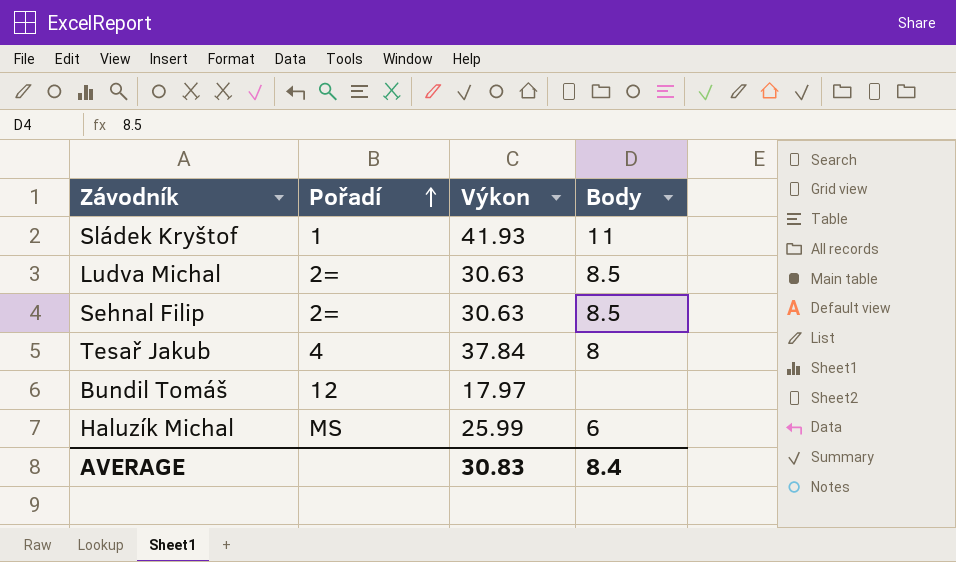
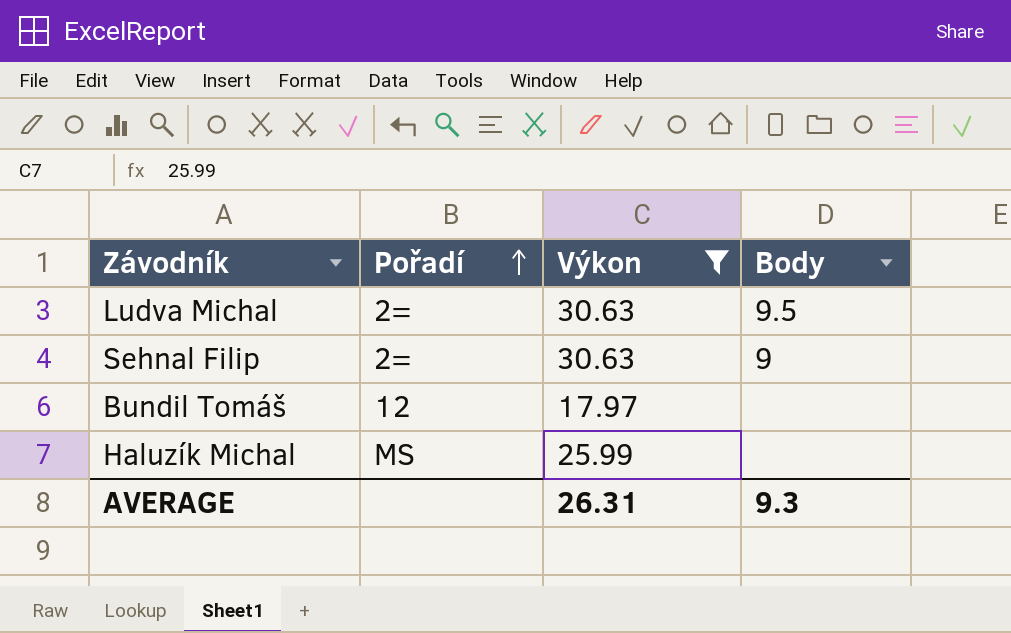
filter: none -> Výkon <= 30.63
Ludva Michal | Body: 8.5 -> 9.5
Sehnal Filip | Body: 8.5 -> 9
Haluzík Michal | Body: 6 -> none
AVERAGE | Výkon: 30.83 -> 26.31
AVERAGE | Body: 8.4 -> 9.3

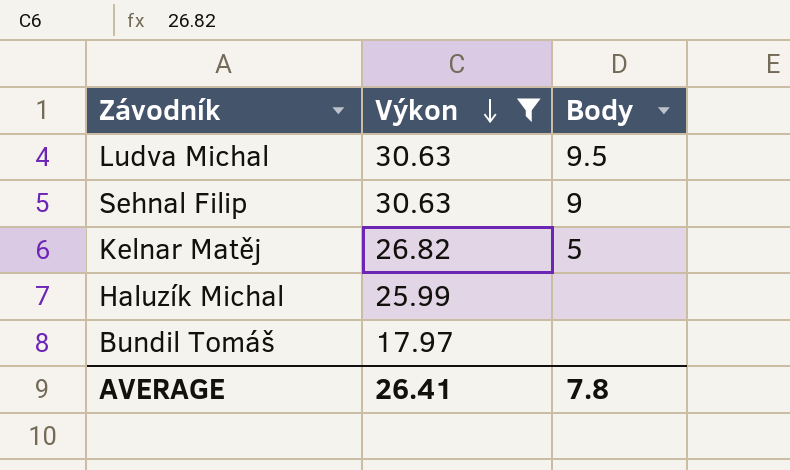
row order: Pořadí ascending -> Výkon descending
column Pořadí | position: 2 -> none
row Kelnar Matěj: none -> 26.82 | 5
AVERAGE | Výkon: 26.31 -> 26.41
AVERAGE | Body: 9.3 -> 7.8

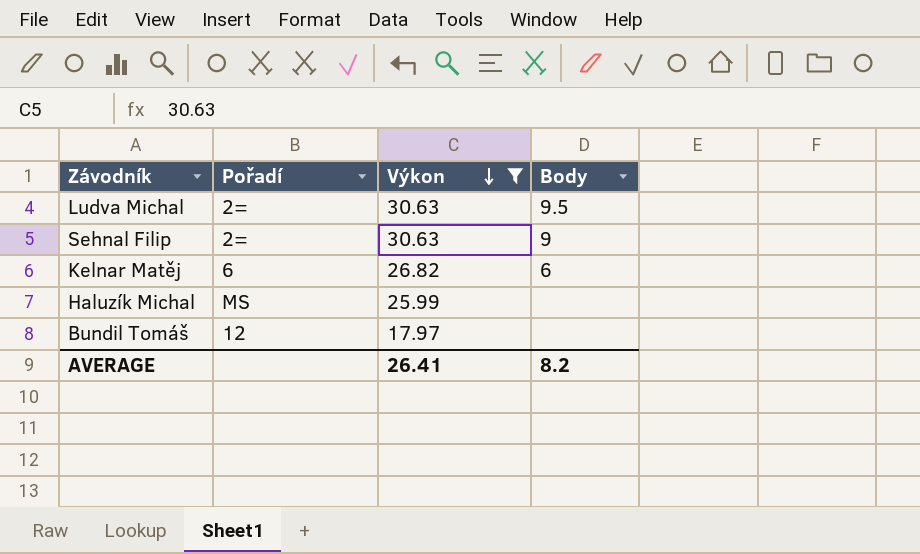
column Pořadí | position: none -> 2
Kelnar Matěj | Body: 5 -> 6
AVERAGE | Body: 7.8 -> 8.2

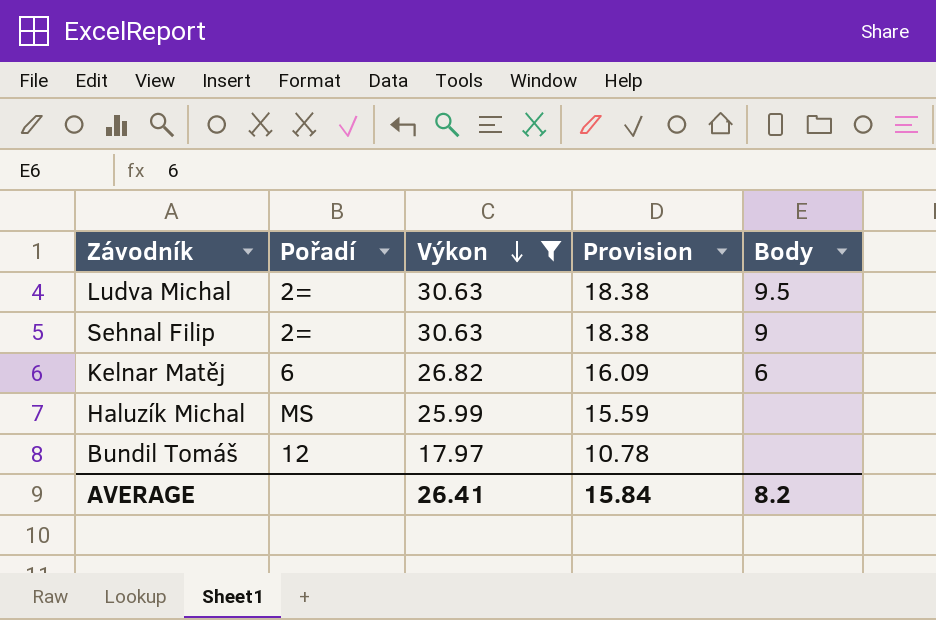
column Provision | formula: none -> [Výkon] * 0.6

